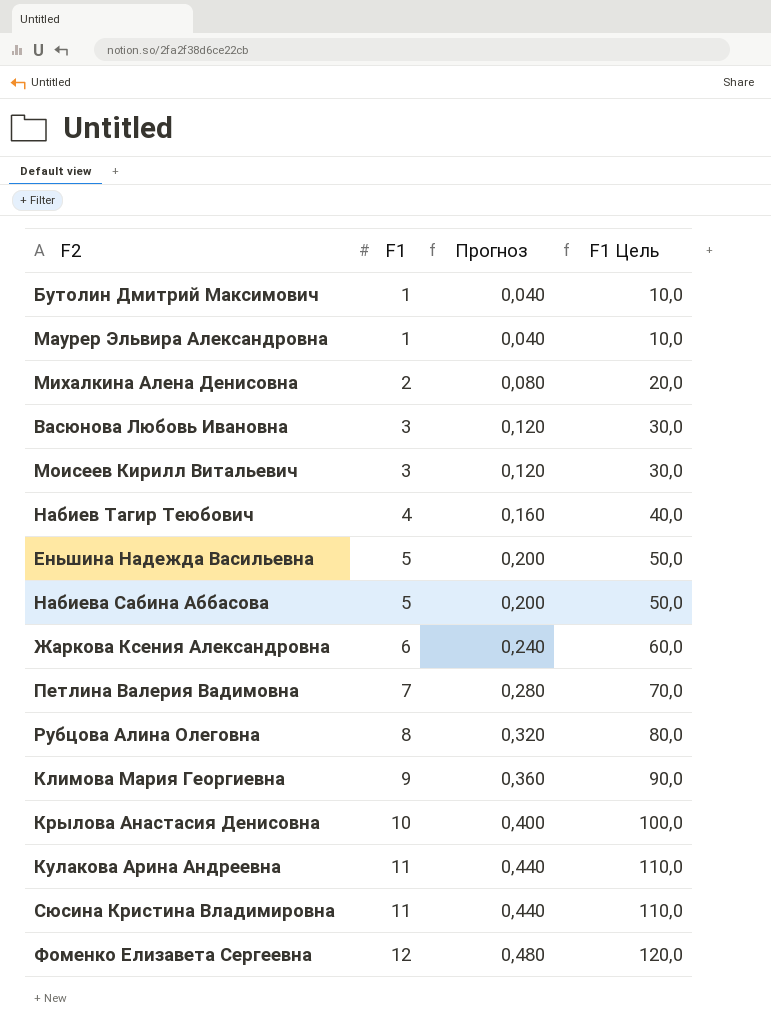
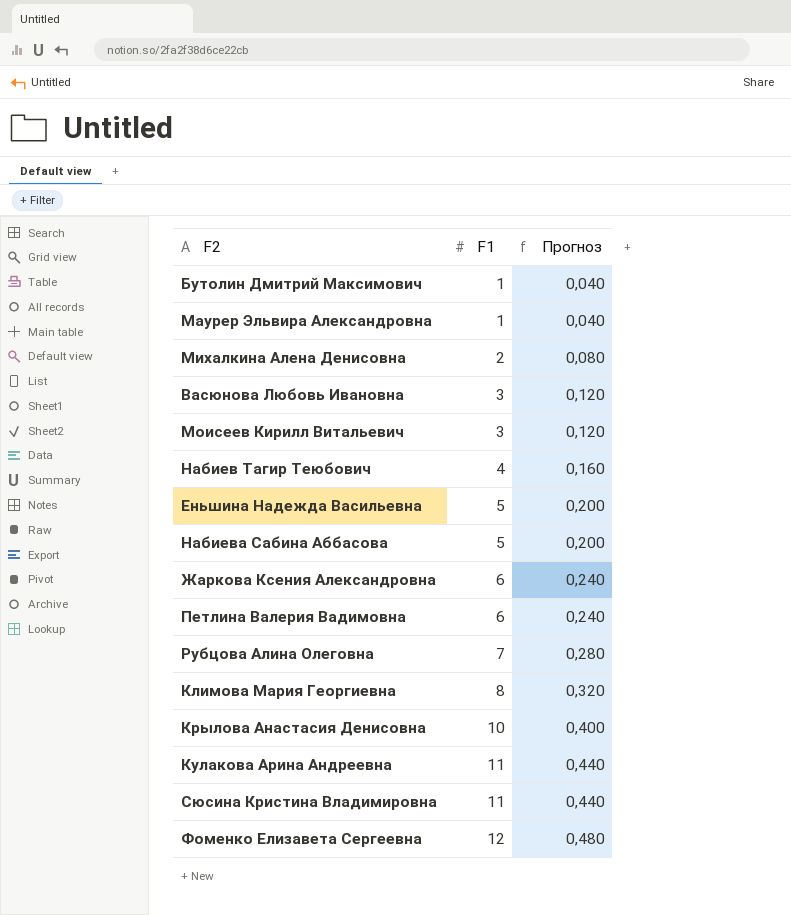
column F1 Цель | formula: [F1] * 10 -> none
Петлина Валерия Вадимовна | F1: 7 -> 6
Петлина Валерия Вадимовна | Прогноз: 0,280 -> 0,240
Рубцова Алина Олеговна | F1: 8 -> 7
Рубцова Алина Олеговна | Прогноз: 0,320 -> 0,280
Климова Мария Георгиевна | F1: 9 -> 8
Климова Мария Георгиевна | Прогноз: 0,360 -> 0,320

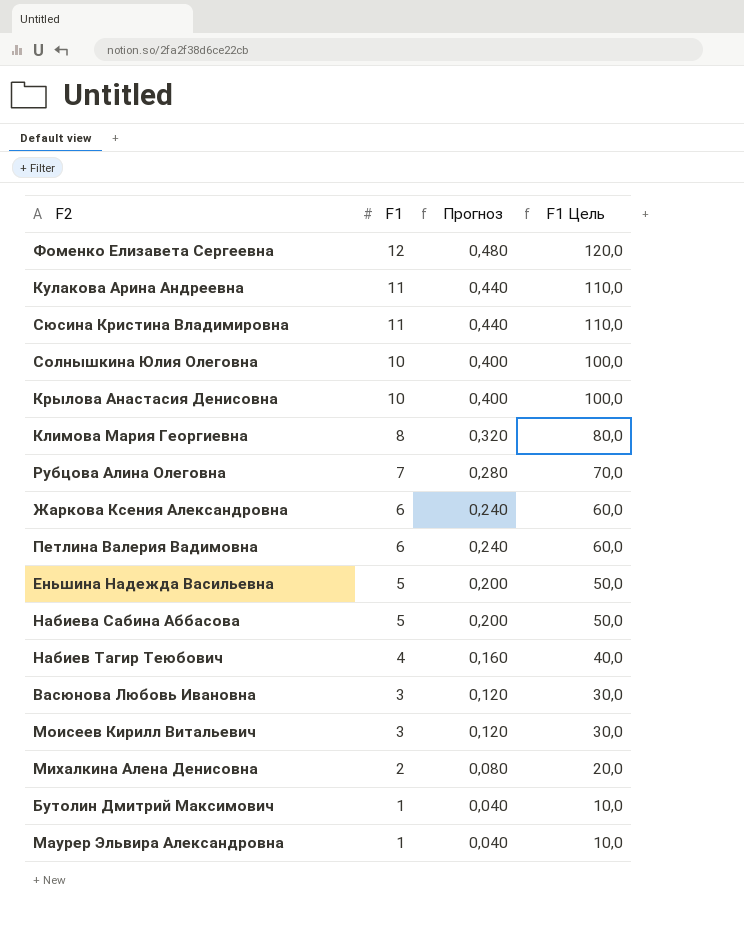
row order: F1 ascending -> F1 descending
column F1 Цель | formula: none -> [F1] * 10
row Солнышкина Юлия Олеговна: none -> 10 | 0,400 | 100,0

